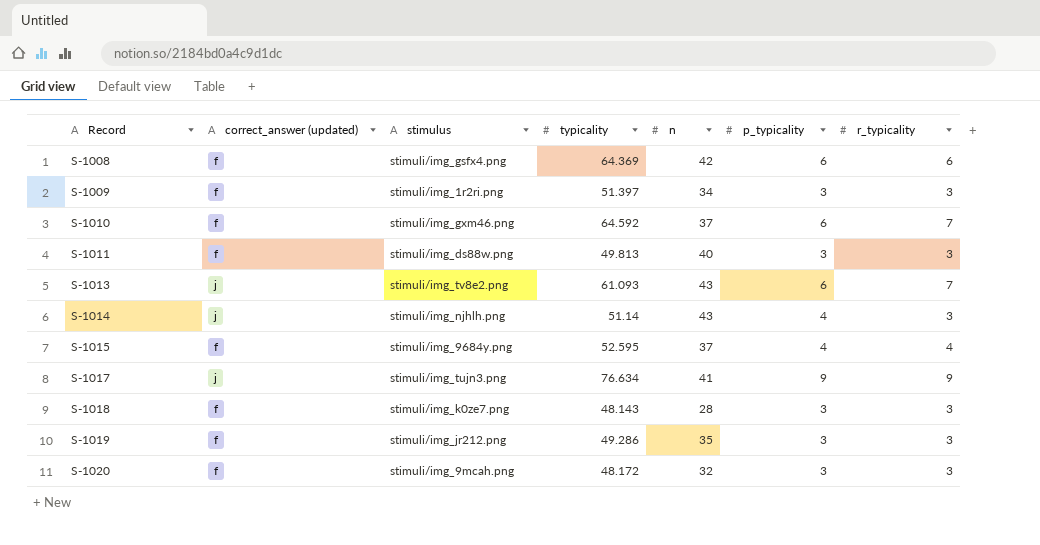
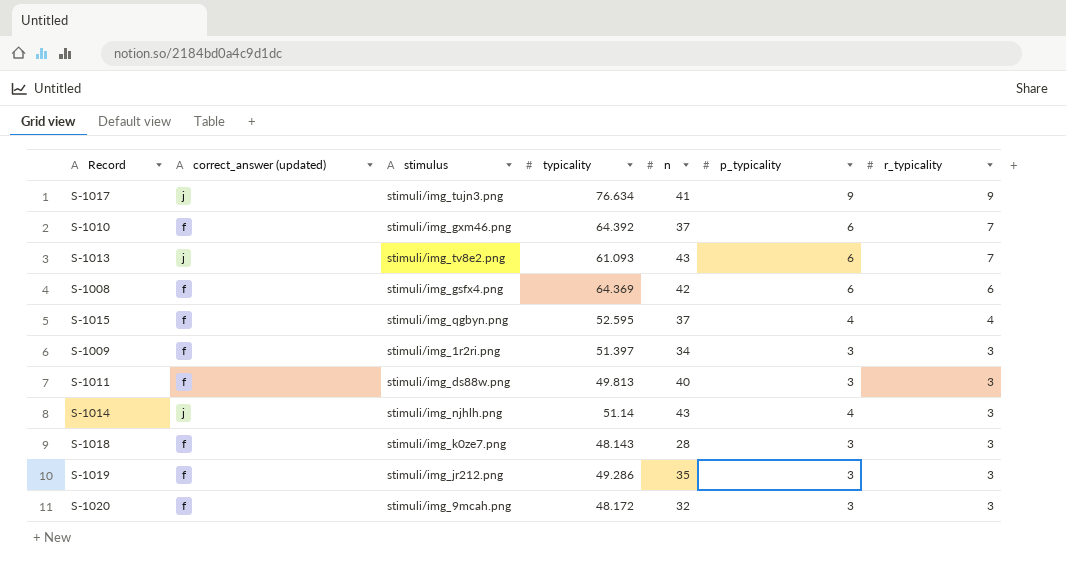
row order: Record ascending -> r_typicality descending
S-1010 | typicality: 64.592 -> 64.392
S-1015 | stimulus: stimuli/img_9684y.png -> stimuli/img_qgbyn.png

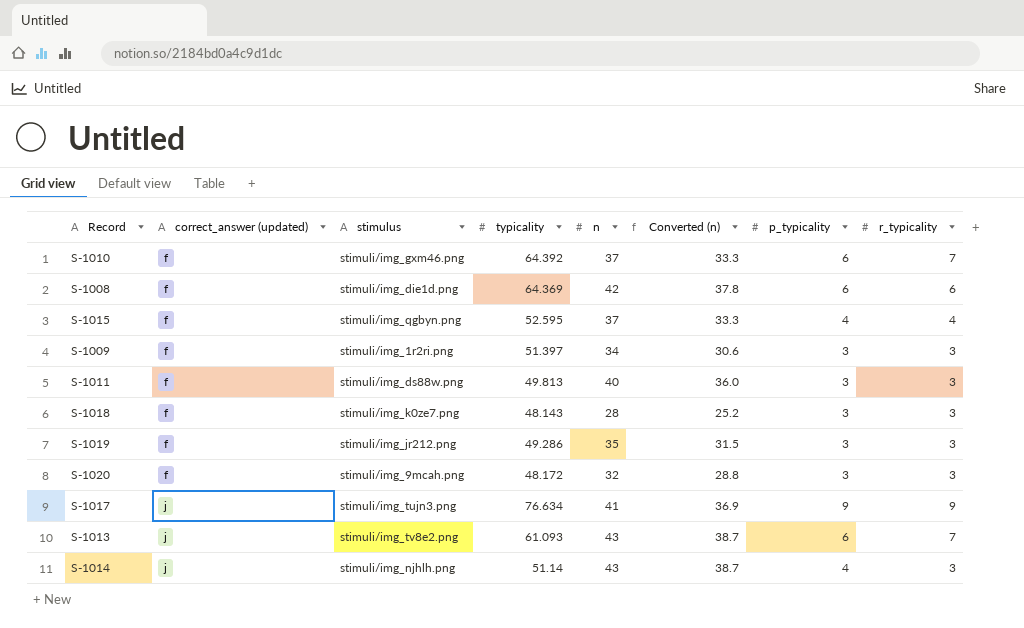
row order: r_typicality descending -> correct_answer (updated) ascending
column Converted (n) | formula: none -> [n] * 0.9
S-1008 | stimulus: stimuli/img_gsfx4.png -> stimuli/img_die1d.png

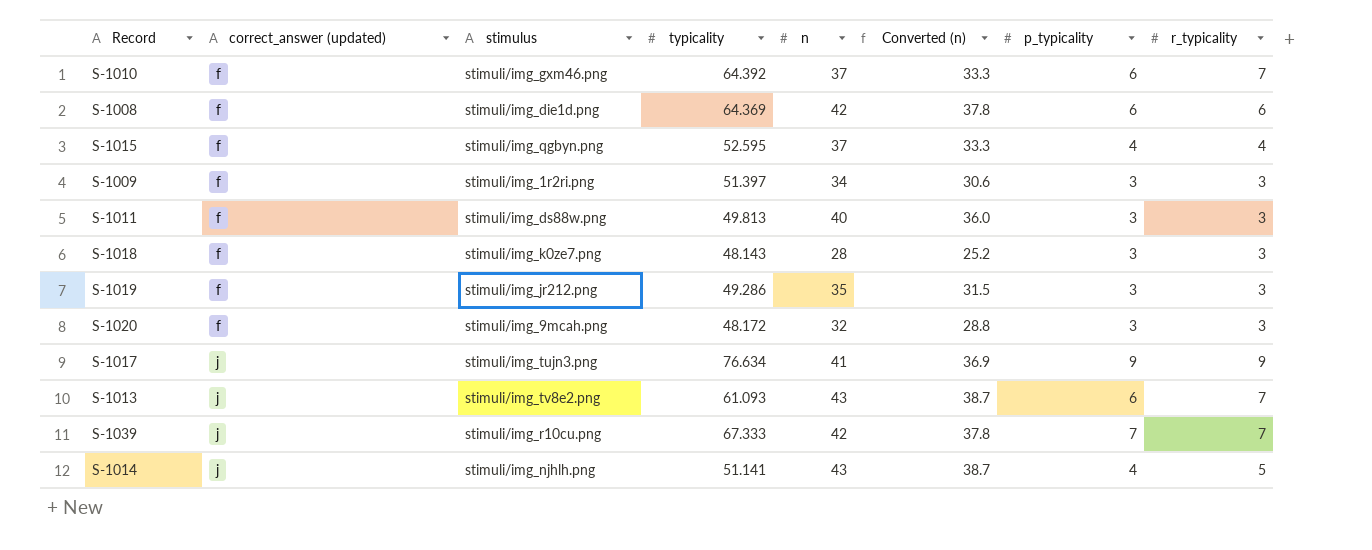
row S-1039: none -> j | stimuli/img_r10cu.png | 67.333 | 42 | 37.8 | 7 | 7
S-1014 | typicality: 51.14 -> 51.141
S-1014 | r_typicality: 3 -> 5

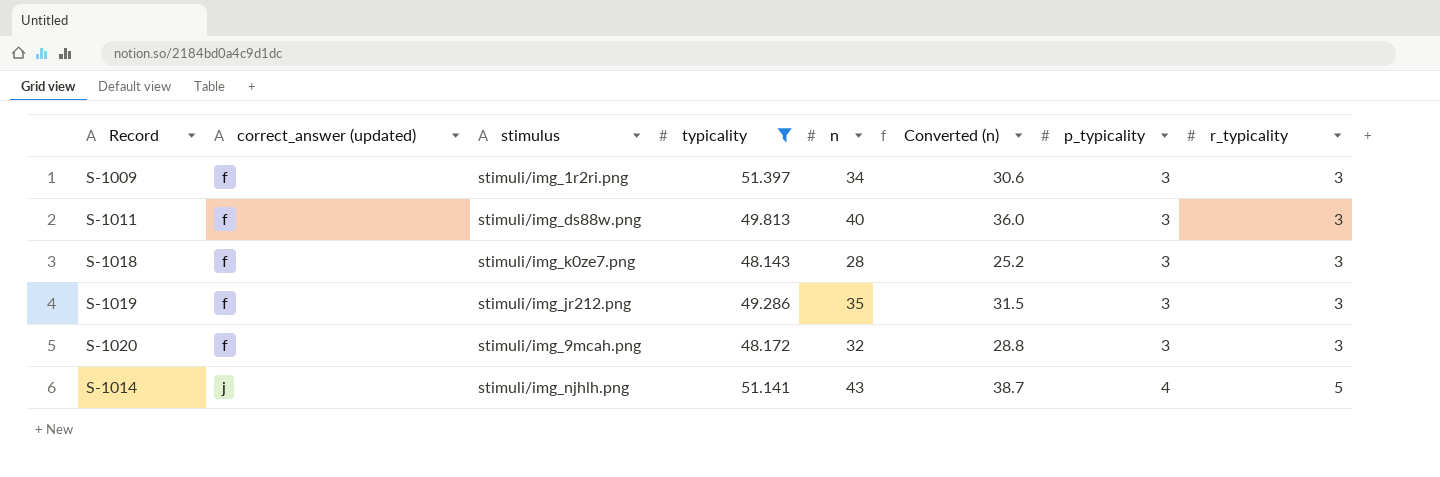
filter: none -> typicality <= 51.397

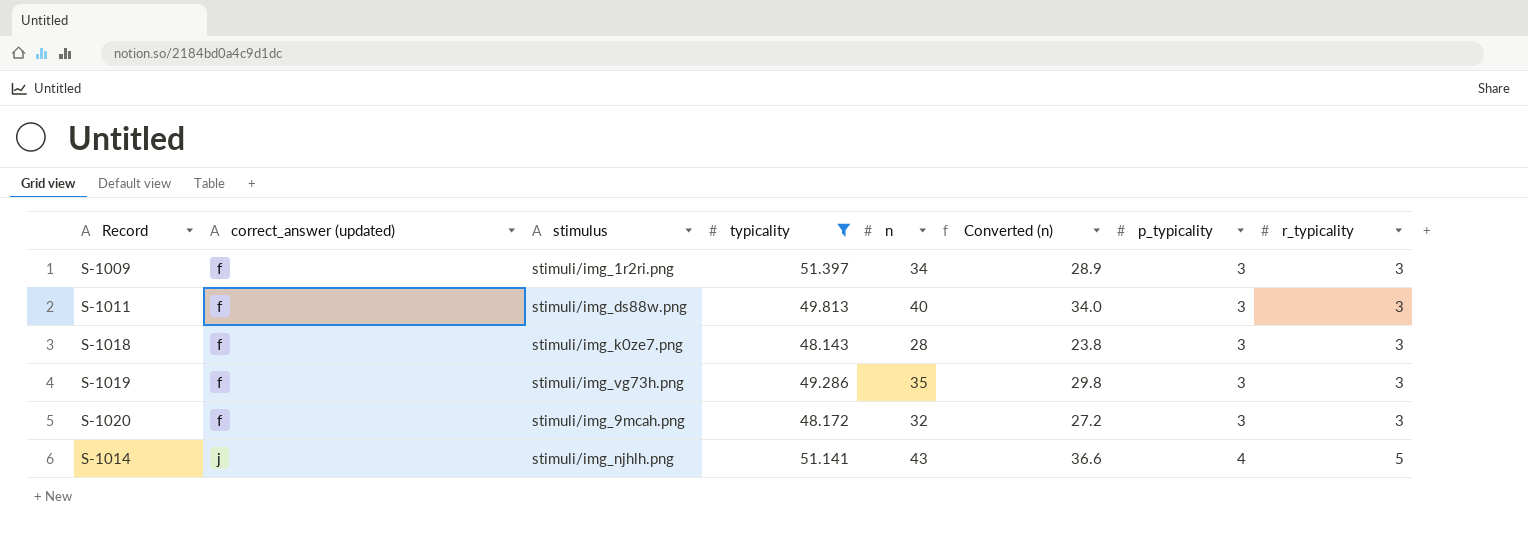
column Converted (n) | formula: [n] * 0.9 -> [n] * 0.85
S-1019 | stimulus: stimuli/img_jr212.png -> stimuli/img_vg73h.png

